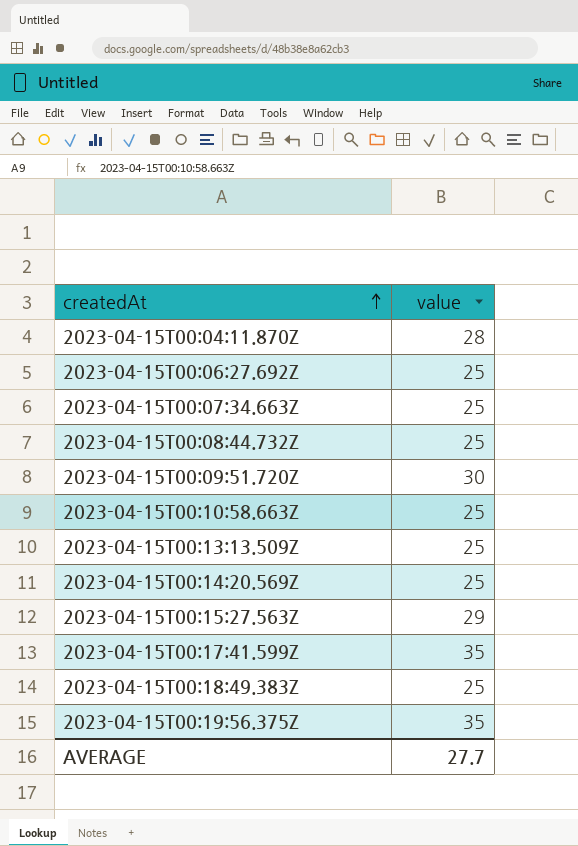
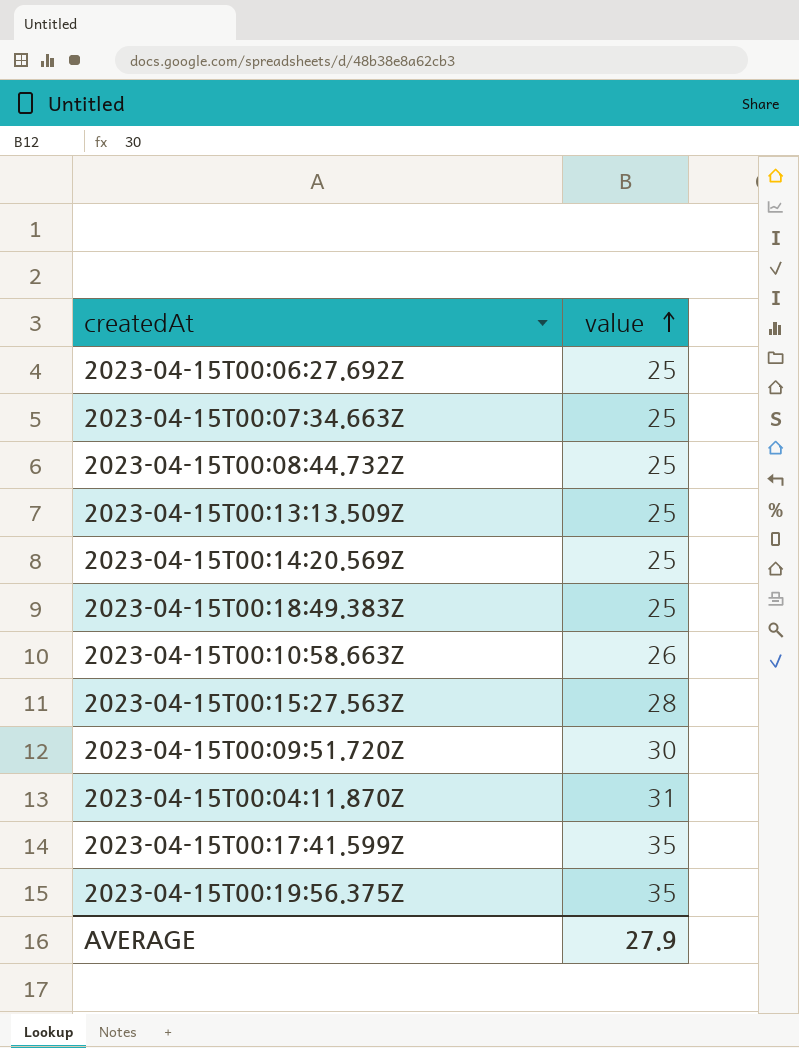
row order: createdAt ascending -> value ascending
2023-04-15T00:10:58.663Z | value: 25 -> 26
2023-04-15T00:15:27.563Z | value: 29 -> 28
2023-04-15T00:04:11.870Z | value: 28 -> 31
AVERAGE | value: 27.7 -> 27.9

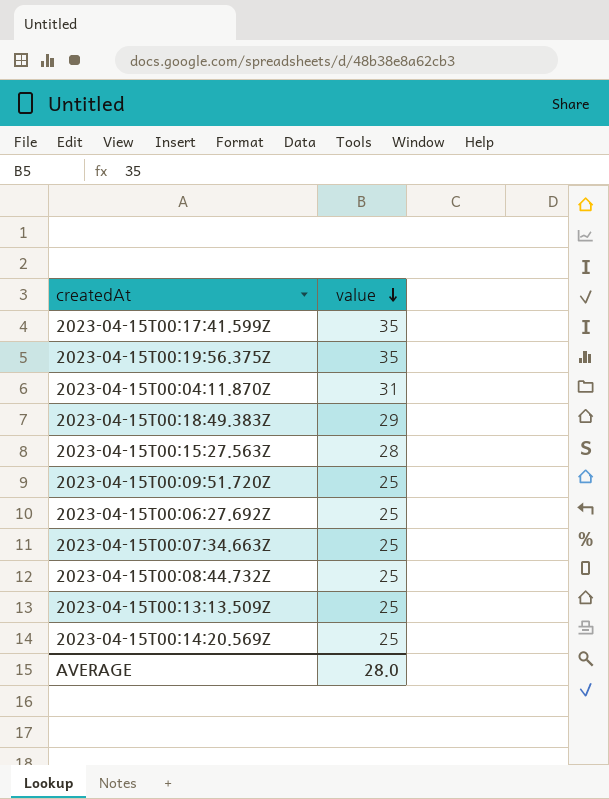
row order: value ascending -> value descending
row 2023-04-15T00:10:58.663Z: 26 -> none
2023-04-15T00:18:49.383Z | value: 25 -> 29
2023-04-15T00:09:51.720Z | value: 30 -> 25
AVERAGE | value: 27.9 -> 28.0

